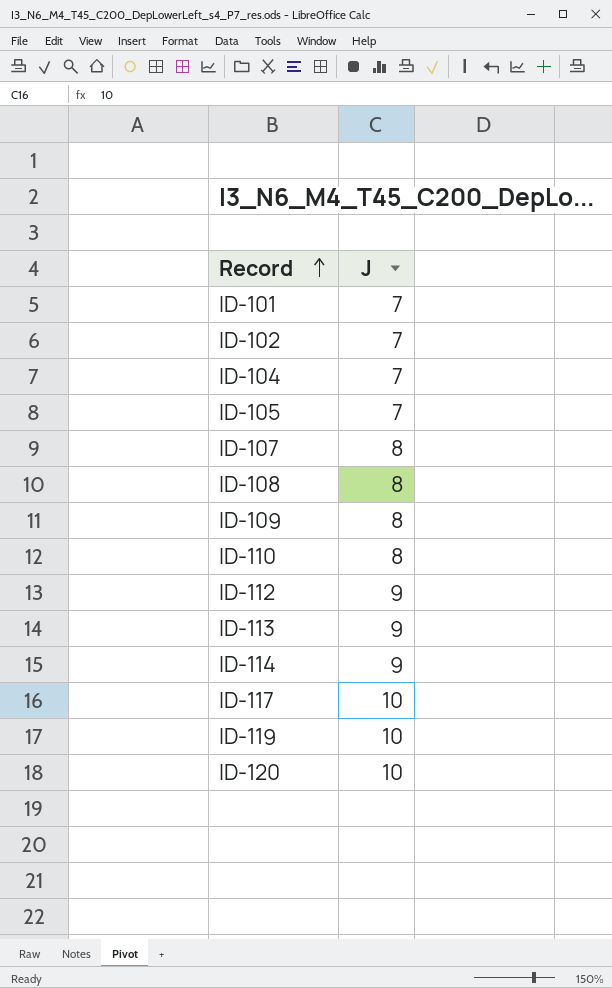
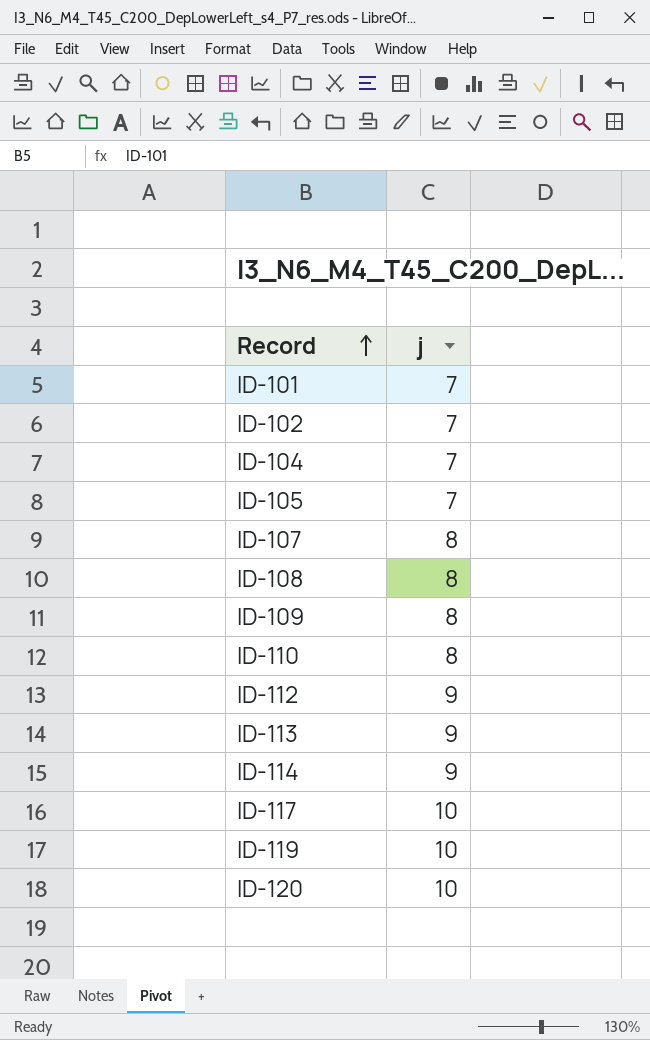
column name: J -> j

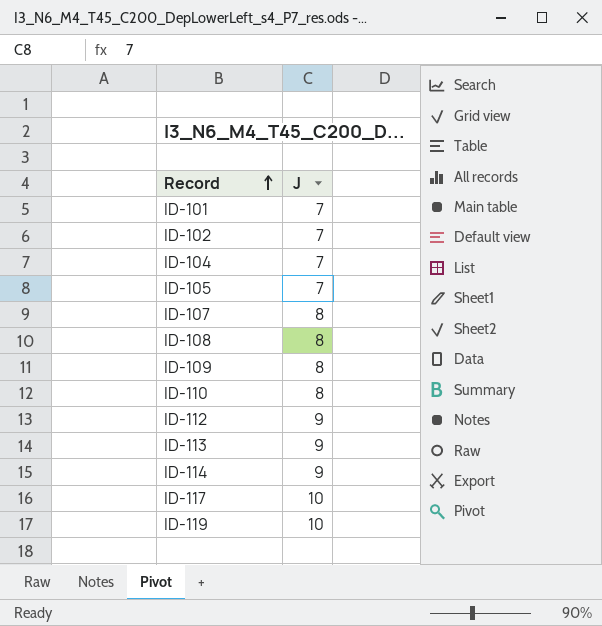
column name: j -> J
row ID-120: 10 -> none

